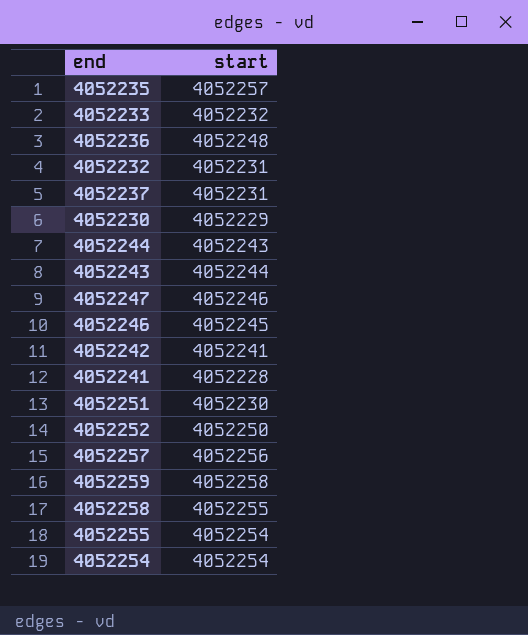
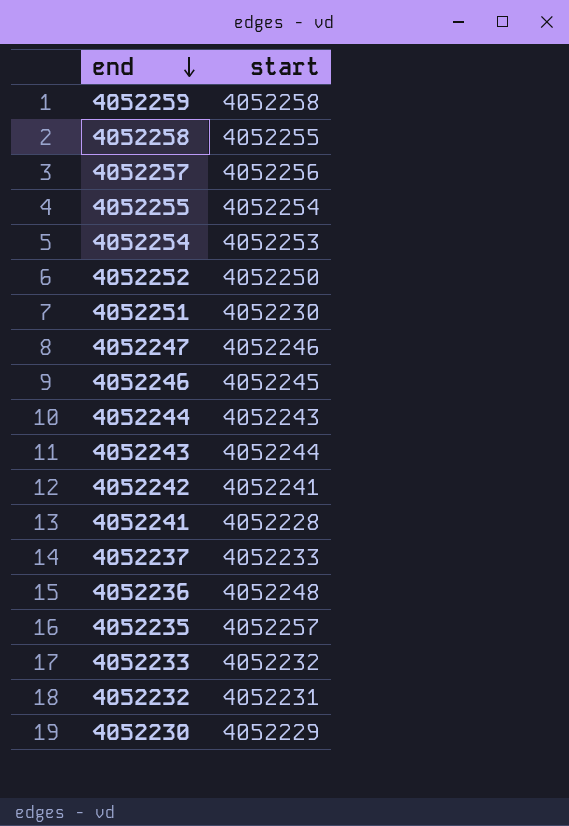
row order: none -> end descending
4052254 | start: 4052254 -> 4052253
4052237 | start: 4052231 -> 4052233

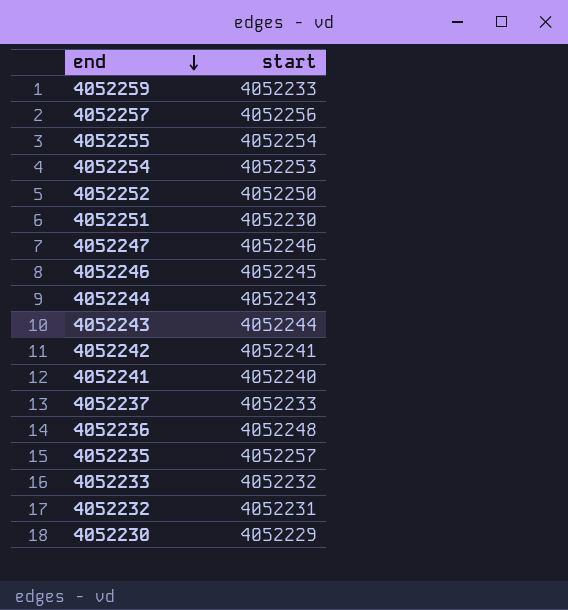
row 4052258: 4052255 -> none
4052259 | start: 4052258 -> 4052233
4052241 | start: 4052228 -> 4052240

